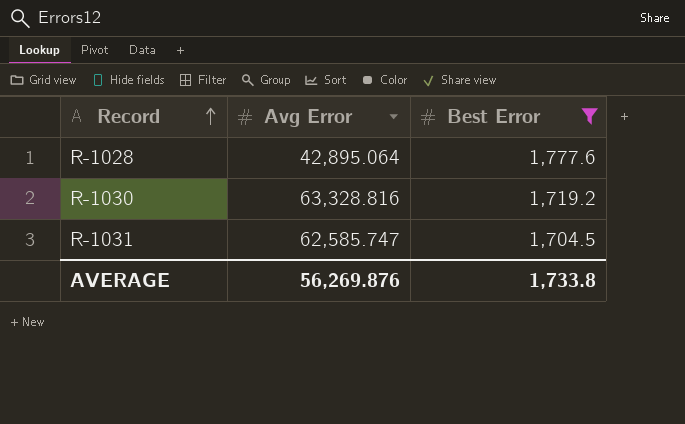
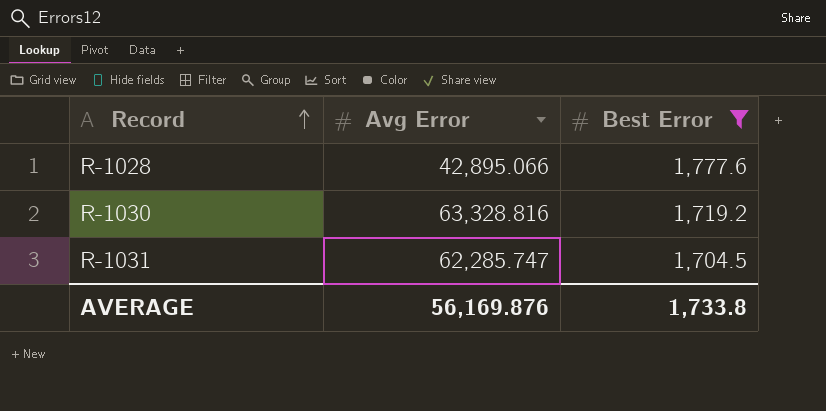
R-1028 | Avg Error: 42,895.064 -> 42,895.066
R-1031 | Avg Error: 62,585.747 -> 62,285.747
AVERAGE | Avg Error: 56,269.876 -> 56,169.876

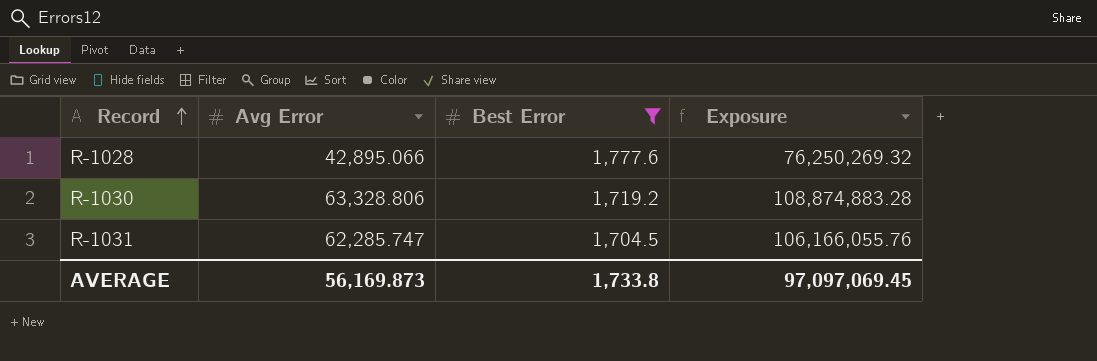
column Exposure | formula: none -> [Avg Error] * [Best Error]
R-1030 | Avg Error: 63,328.816 -> 63,328.806
AVERAGE | Avg Error: 56,169.876 -> 56,169.873

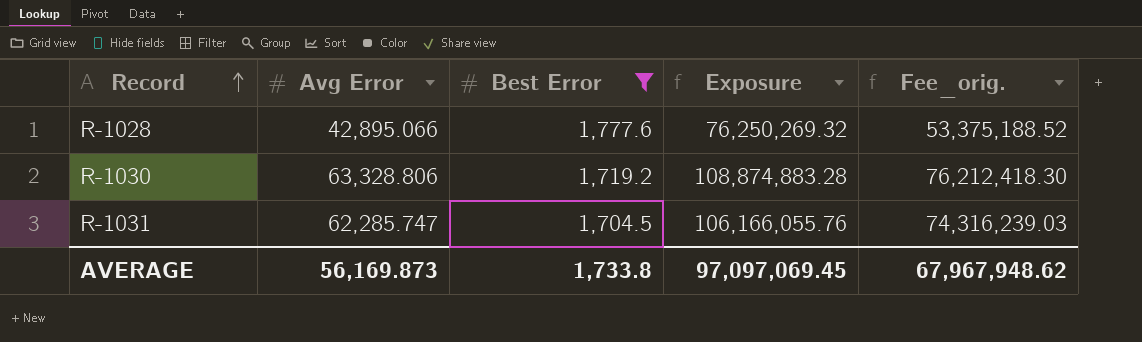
column Fee_orig. | formula: none -> [Exposure] * 0.7

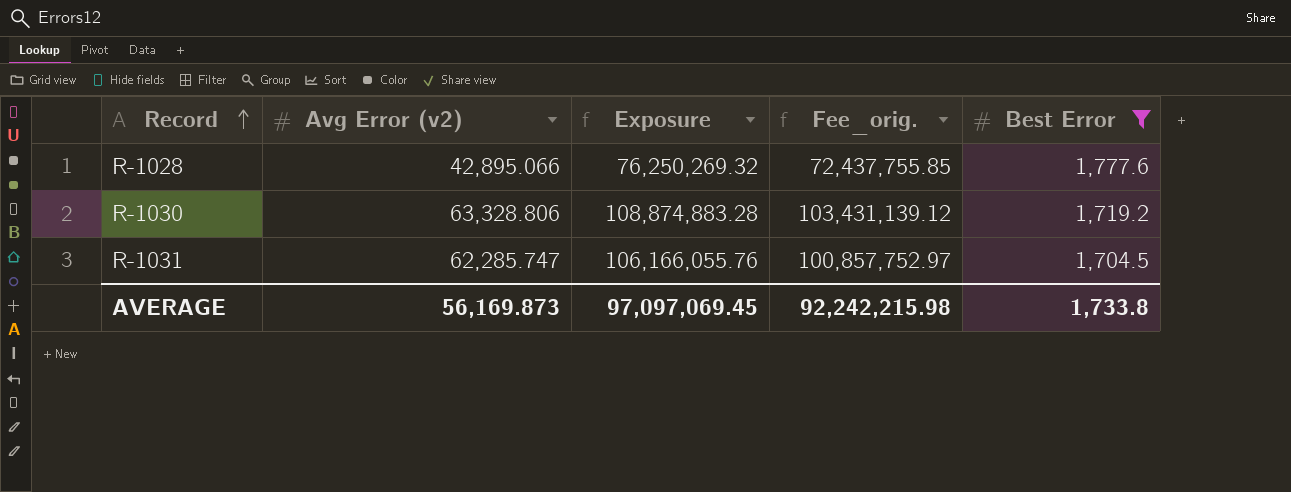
column name: Avg Error -> Avg Error (v2)
column Fee_orig. | formula: [Exposure] * 0.7 -> [Exposure] * 0.95
column Best Error | position: 3 -> 5
AVERAGE | Fee_orig.: 67,967,948.62 -> 92,242,215.98

